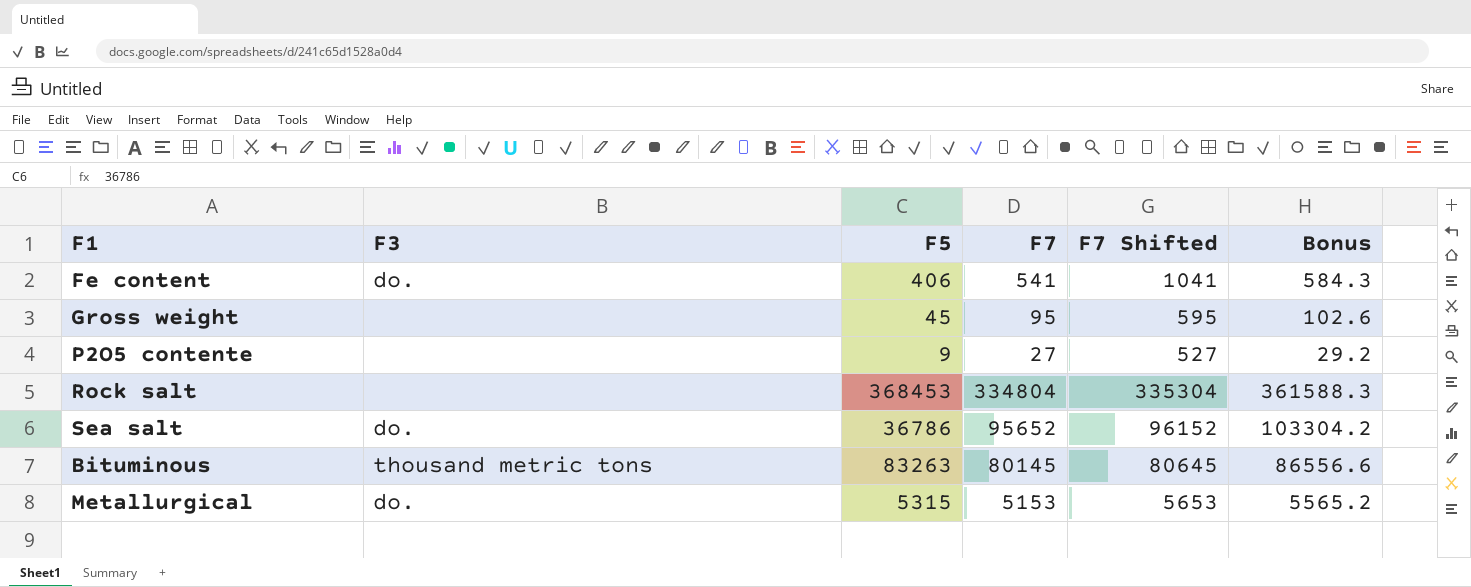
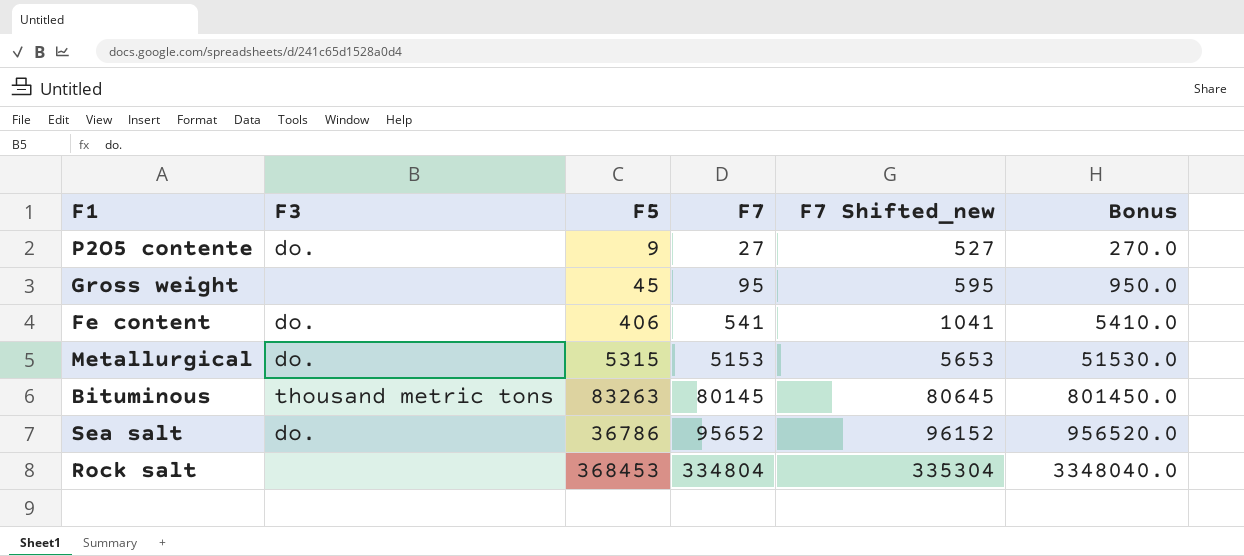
row order: none -> F7 ascending
column name: F7 Shifted -> F7 Shifted_new
column Bonus | formula: [F7] * 1.08 -> [F7] * 10
P2O5 contente | F3: none -> do.

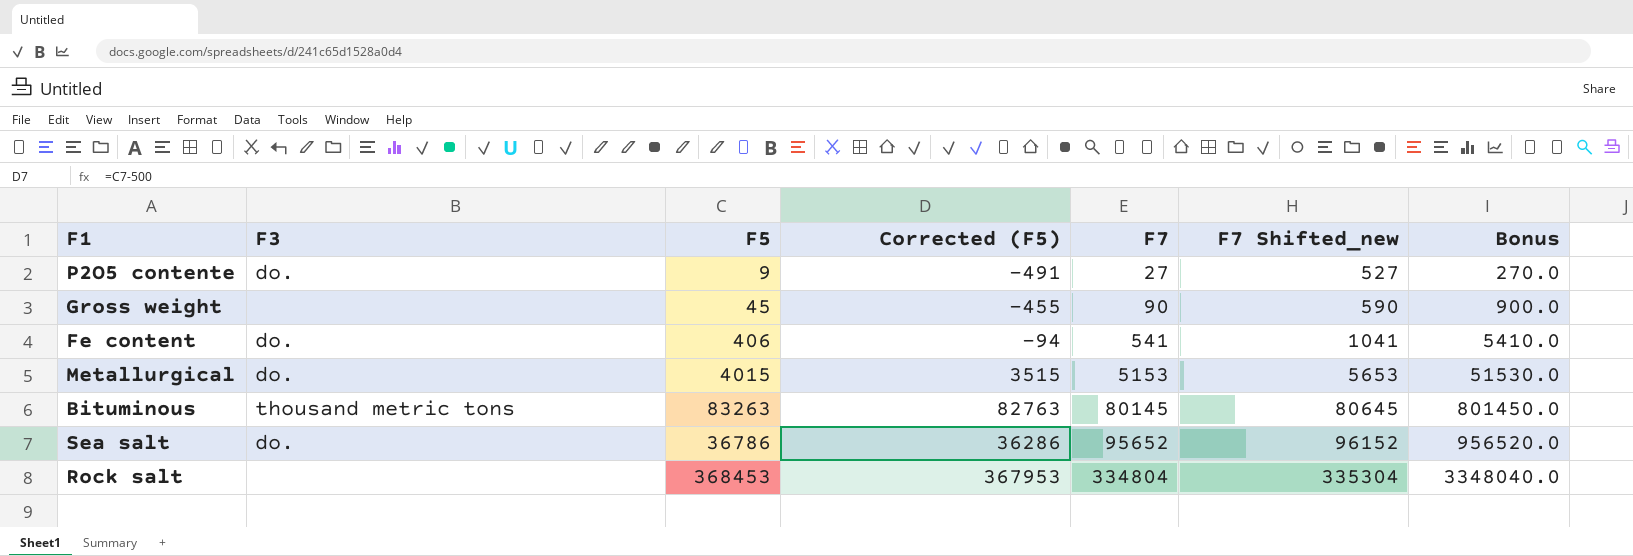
column Corrected (F5) | formula: none -> [F5] - 500
Gross weight | F7: 95 -> 90
Gross weight | F7 Shifted_new: 595 -> 590
Gross weight | Bonus: 950.0 -> 900.0
Metallurgical | F5: 5315 -> 4015

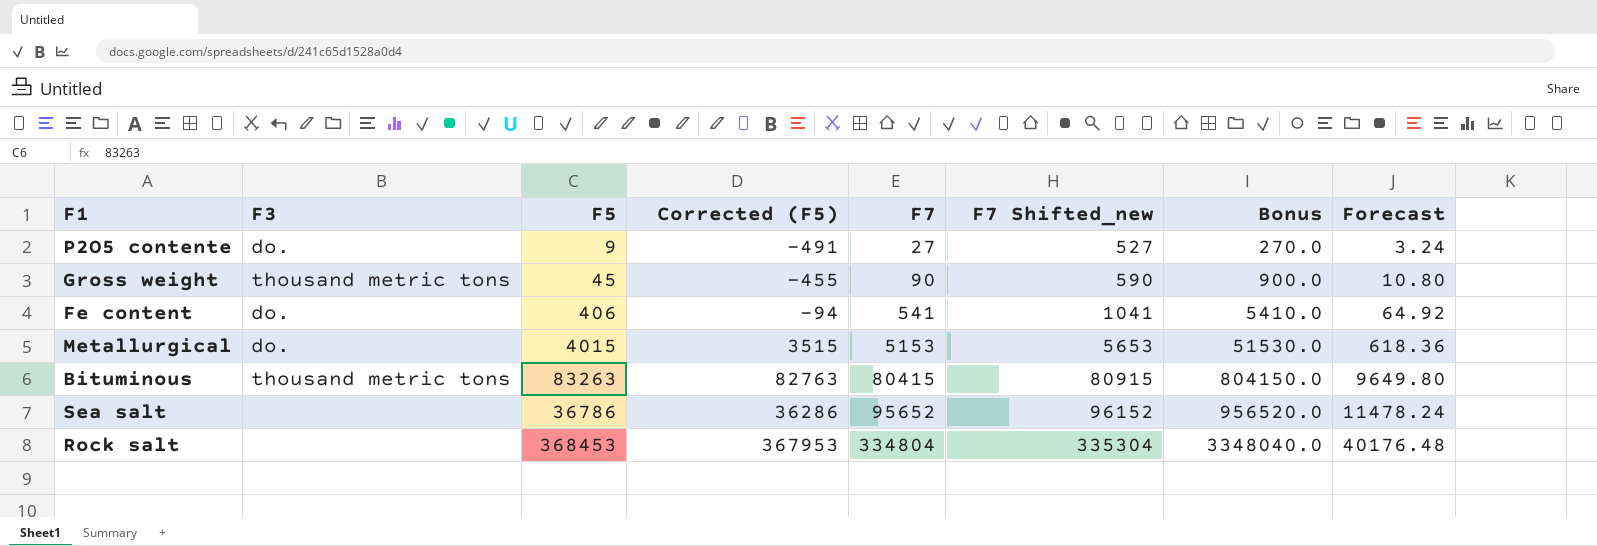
column Forecast | formula: none -> [F7] * 0.12
Gross weight | F3: none -> thousand metric tons
Bituminous | F7: 80145 -> 80415
Bituminous | F7 Shifted_new: 80645 -> 80915
Bituminous | Bonus: 801450.0 -> 804150.0
Sea salt | F3: do. -> none

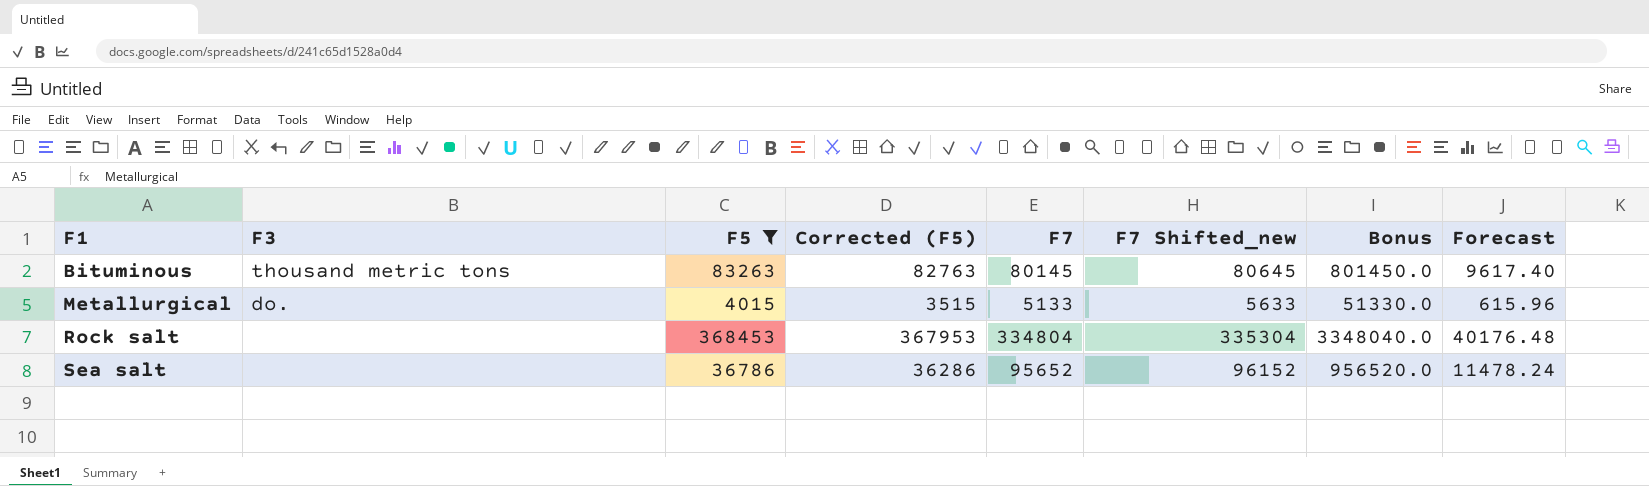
filter: none -> F5 >= 4015
row order: F7 ascending -> F1 ascending
Bituminous | F7: 80415 -> 80145
Bituminous | F7 Shifted_new: 80915 -> 80645
Bituminous | Bonus: 804150.0 -> 801450.0
Bituminous | Forecast: 9649.80 -> 9617.40
Metallurgical | F7: 5153 -> 5133
Metallurgical | F7 Shifted_new: 5653 -> 5633
Metallurgical | Bonus: 51530.0 -> 51330.0
Metallurgical | Forecast: 618.36 -> 615.96

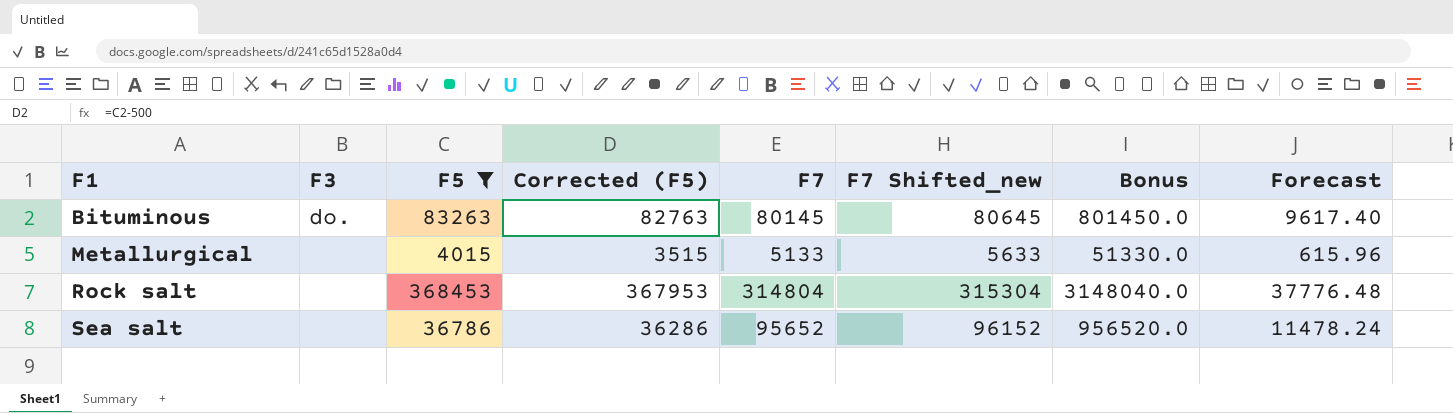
Bituminous | F3: thousand metric tons -> do.
Metallurgical | F3: do. -> none
Rock salt | F7: 334804 -> 314804
Rock salt | F7 Shifted_new: 335304 -> 315304
Rock salt | Bonus: 3348040.0 -> 3148040.0
Rock salt | Forecast: 40176.48 -> 37776.48

